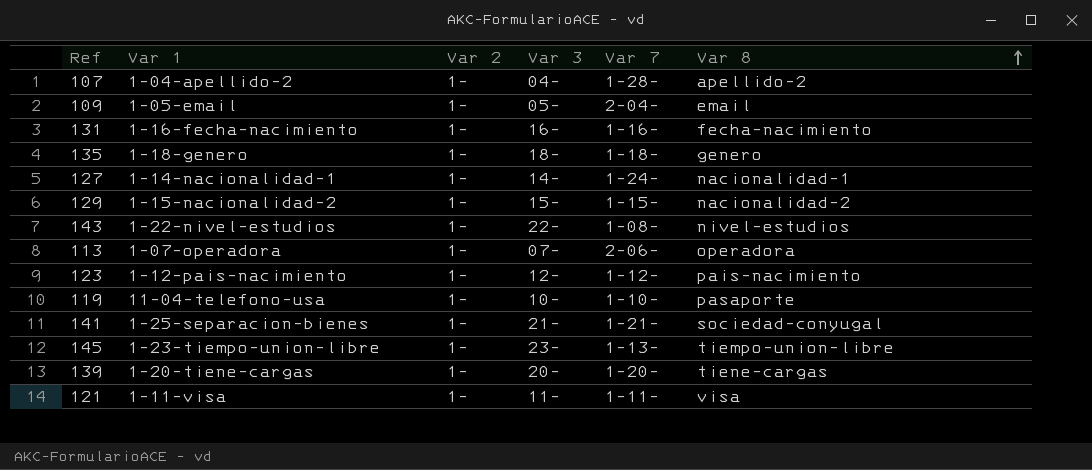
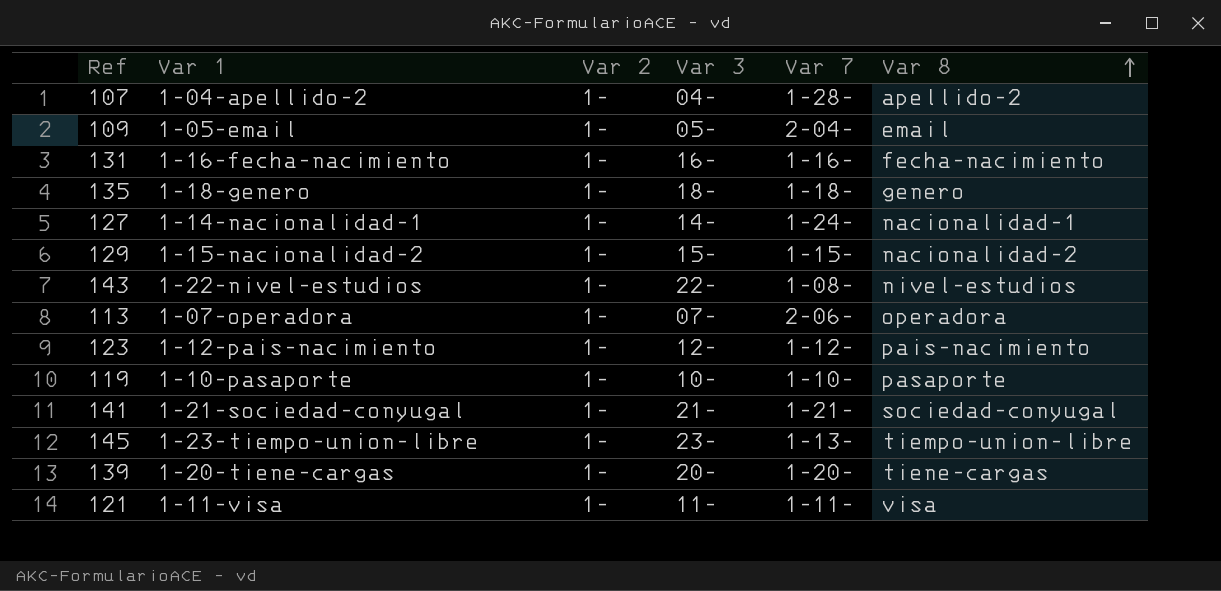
119 | Var 1: 11-04-telefono-usa -> 1-10-pasaporte
141 | Var 1: 1-25-separacion-bienes -> 1-21-sociedad-conyugal

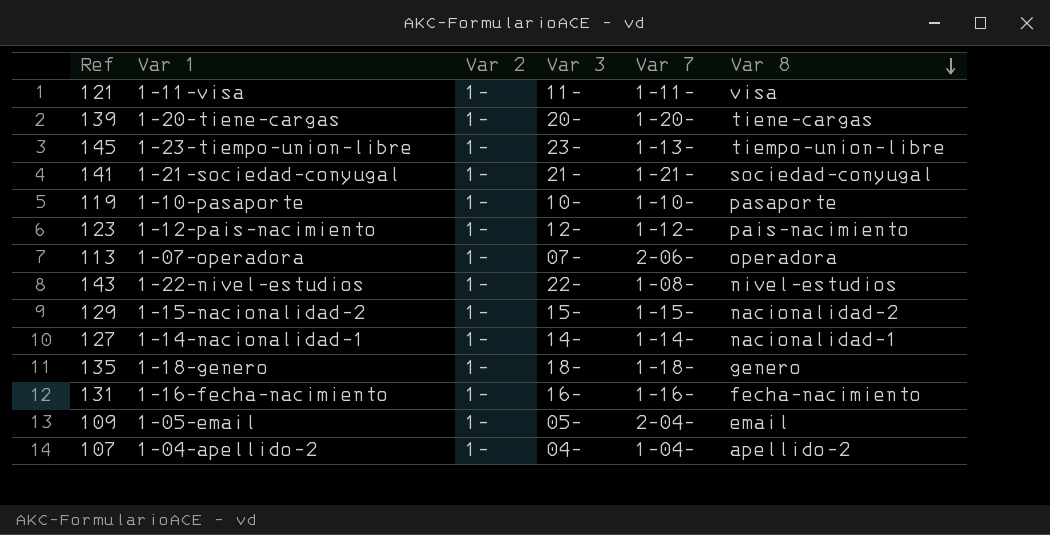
row order: Var 8 ascending -> Var 8 descending
127 | Var 7: 1-24- -> 1-14-
107 | Var 7: 1-28- -> 1-04-

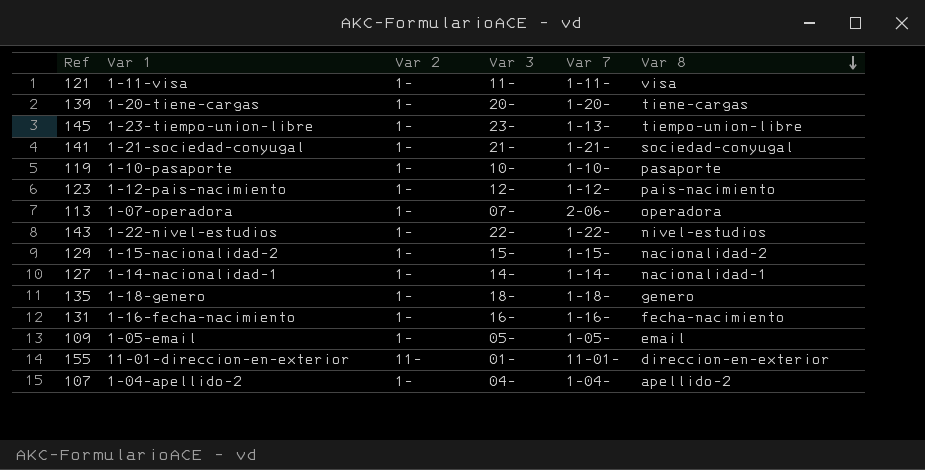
143 | Var 7: 1-08- -> 1-22-
109 | Var 7: 2-04- -> 1-05-
row 155: none -> 11-01-direccion-en-exterior | 11- | 01- | 11-01- | direccion-en-exterior

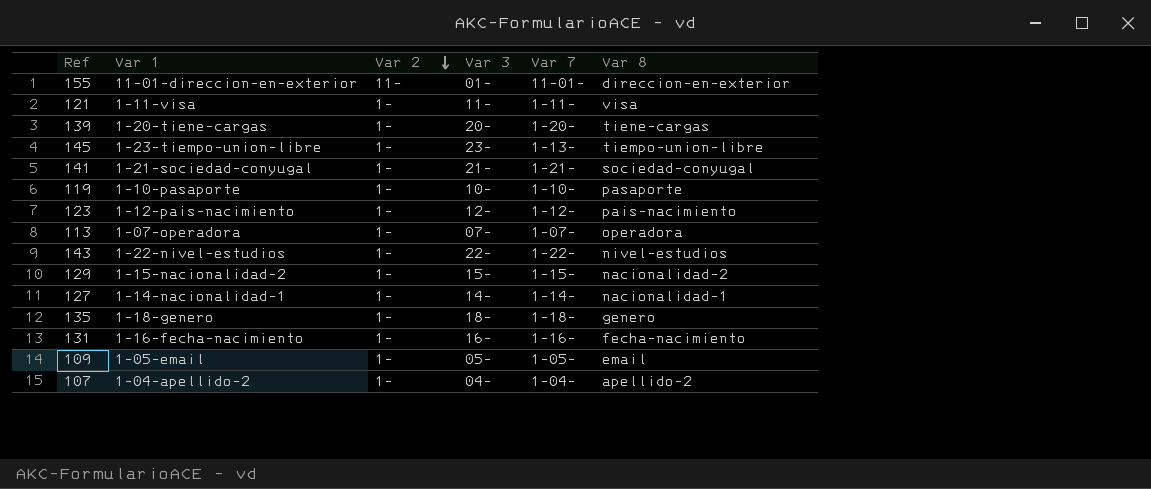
row order: Var 8 descending -> Var 2 descending
113 | Var 7: 2-06- -> 1-07-

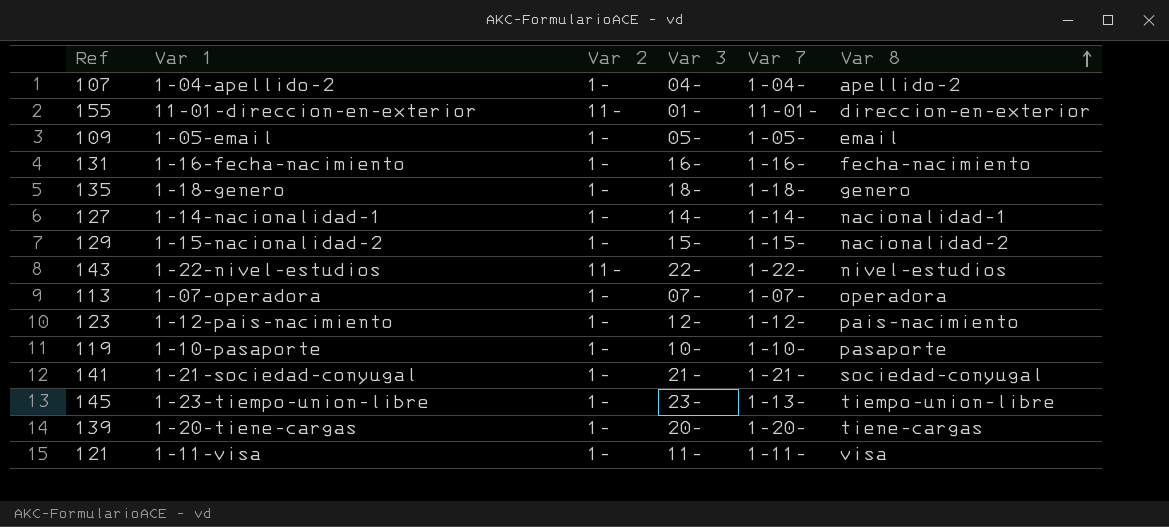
row order: Var 2 descending -> Var 8 ascending
143 | Var 2: 1- -> 11-

